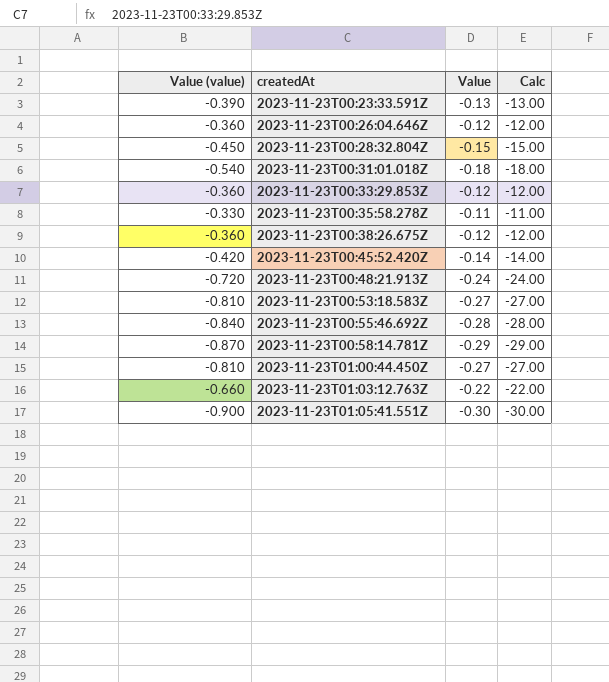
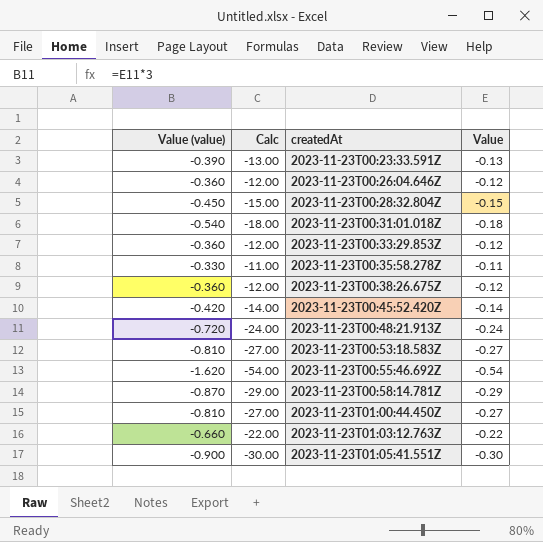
column Calc | position: 4 -> 2
2023-11-23T00:55:46.692Z | Value (value): -0.840 -> -1.620
2023-11-23T00:55:46.692Z | Calc: -28.00 -> -54.00
2023-11-23T00:55:46.692Z | Value: -0.28 -> -0.54

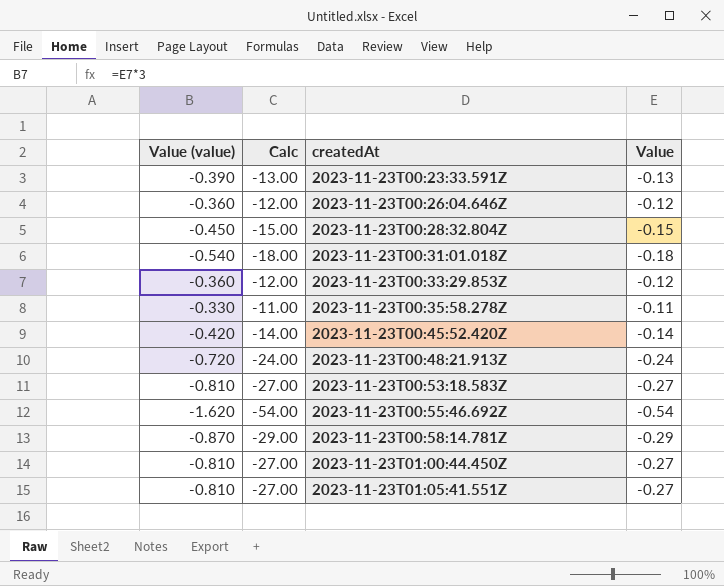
row 2023-11-23T00:38:26.675Z: -0.360 | -12.00 | -0.12 -> none
row 2023-11-23T01:03:12.763Z: -0.660 | -22.00 | -0.22 -> none
2023-11-23T01:05:41.551Z | Value (value): -0.900 -> -0.810
2023-11-23T01:05:41.551Z | Calc: -30.00 -> -27.00
2023-11-23T01:05:41.551Z | Value: -0.30 -> -0.27

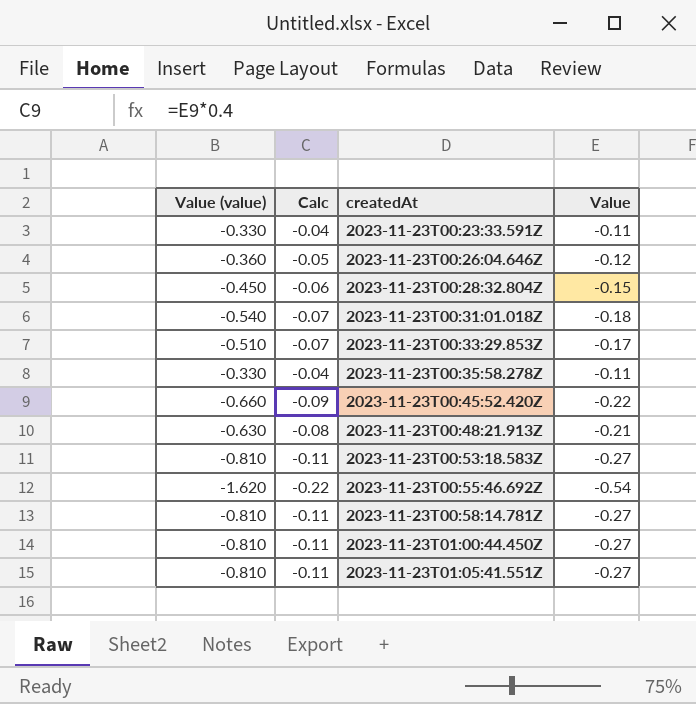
column Calc | formula: [Value] * 100 -> [Value] * 0.4
2023-11-23T00:23:33.591Z | Value (value): -0.390 -> -0.330
2023-11-23T00:23:33.591Z | Value: -0.13 -> -0.11
2023-11-23T00:33:29.853Z | Value (value): -0.360 -> -0.510
2023-11-23T00:33:29.853Z | Value: -0.12 -> -0.17
2023-11-23T00:45:52.420Z | Value (value): -0.420 -> -0.660
2023-11-23T00:45:52.420Z | Value: -0.14 -> -0.22
2023-11-23T00:48:21.913Z | Value (value): -0.720 -> -0.630
2023-11-23T00:48:21.913Z | Value: -0.24 -> -0.21
2023-11-23T00:58:14.781Z | Value (value): -0.870 -> -0.810
2023-11-23T00:58:14.781Z | Value: -0.29 -> -0.27

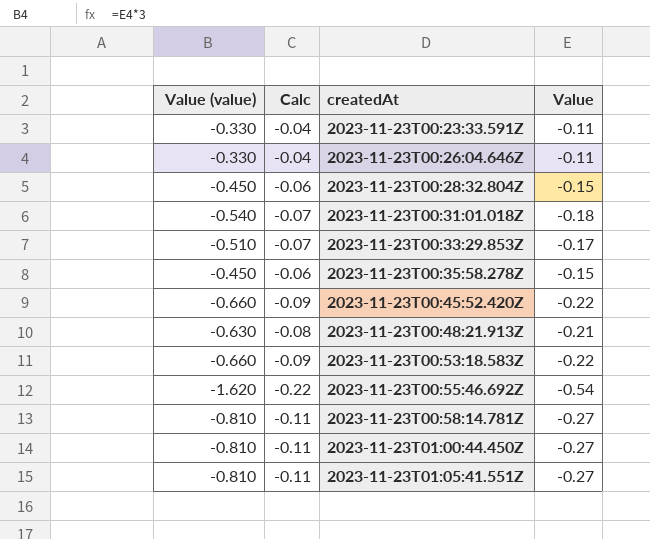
2023-11-23T00:26:04.646Z | Value (value): -0.360 -> -0.330
2023-11-23T00:26:04.646Z | Calc: -0.05 -> -0.04
2023-11-23T00:26:04.646Z | Value: -0.12 -> -0.11
2023-11-23T00:35:58.278Z | Value (value): -0.330 -> -0.450
2023-11-23T00:35:58.278Z | Calc: -0.04 -> -0.06
2023-11-23T00:35:58.278Z | Value: -0.11 -> -0.15
2023-11-23T00:53:18.583Z | Value (value): -0.810 -> -0.660
2023-11-23T00:53:18.583Z | Calc: -0.11 -> -0.09
2023-11-23T00:53:18.583Z | Value: -0.27 -> -0.22

